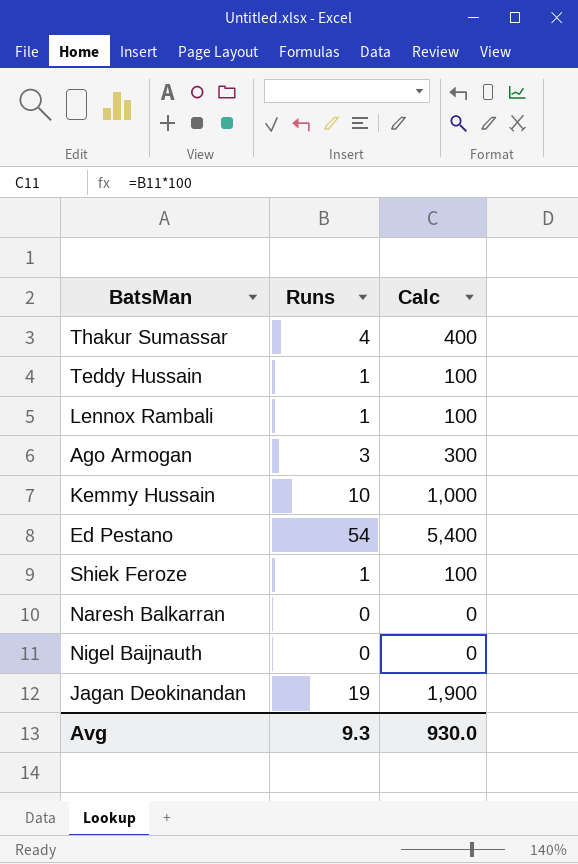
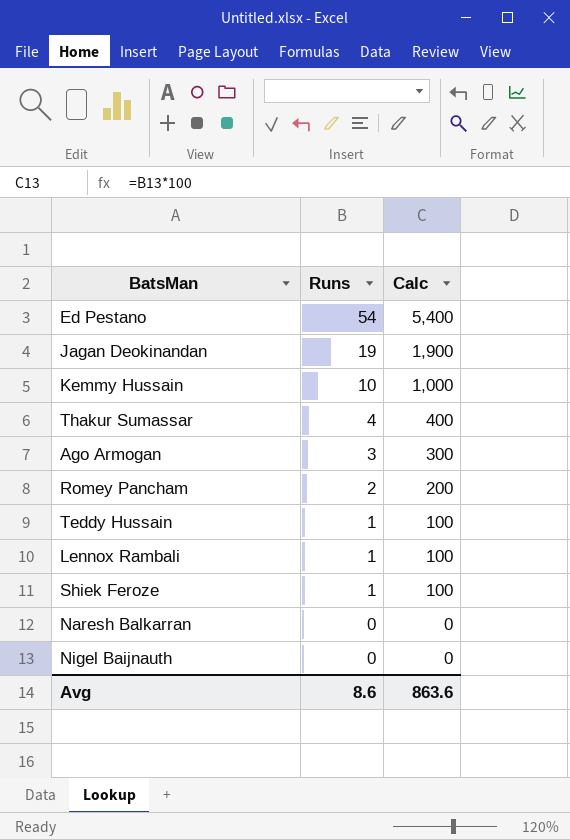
row order: none -> Runs descending
row Romey Pancham: none -> 2 | 200
Avg | Runs: 9.3 -> 8.6
Avg | Calc: 930.0 -> 863.6

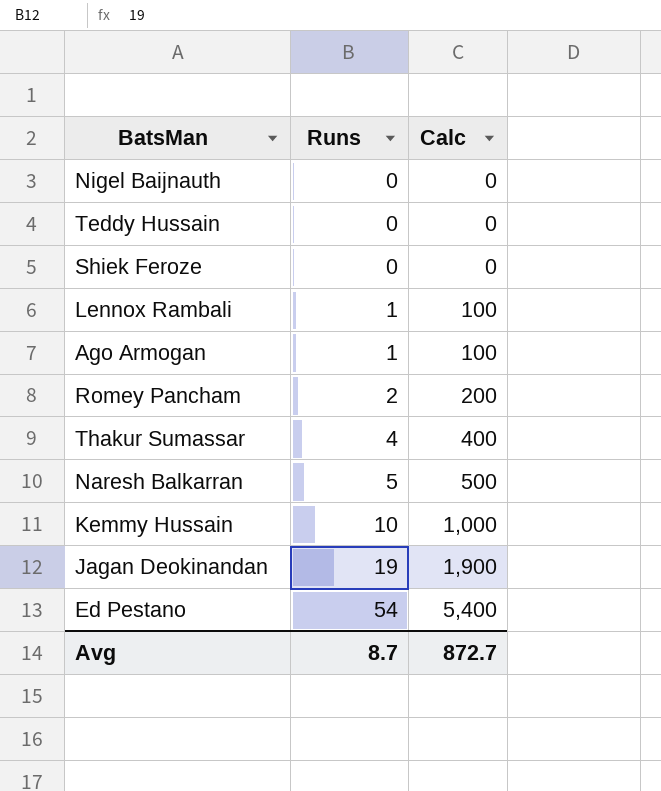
row order: Runs descending -> Runs ascending
Teddy Hussain | Runs: 1 -> 0
Teddy Hussain | Calc: 100 -> 0
Shiek Feroze | Runs: 1 -> 0
Shiek Feroze | Calc: 100 -> 0
Ago Armogan | Runs: 3 -> 1
Ago Armogan | Calc: 300 -> 100
Naresh Balkarran | Runs: 0 -> 5
Naresh Balkarran | Calc: 0 -> 500
Avg | Runs: 8.6 -> 8.7
Avg | Calc: 863.6 -> 872.7

